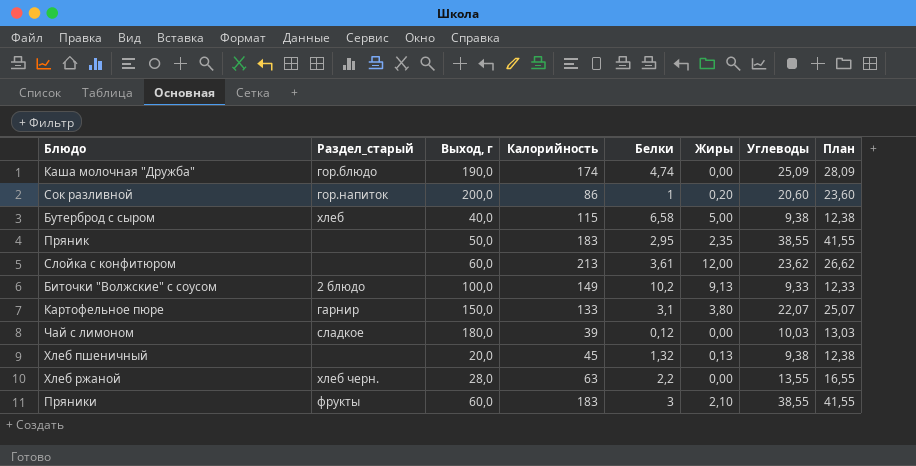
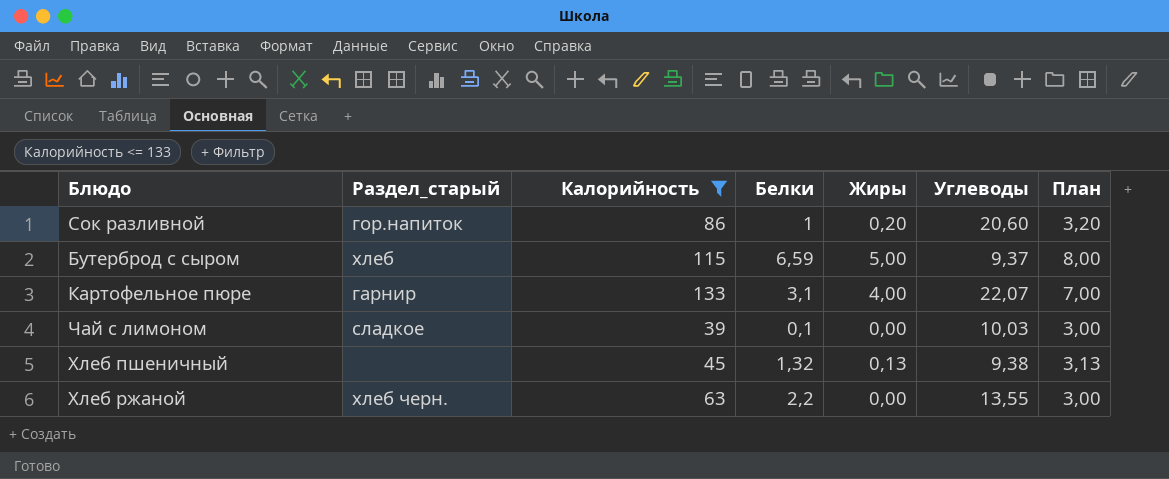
filter: none -> Калорийность <= 133
column Выход, г | position: 3 -> none
column План | formula: [Углеводы] + 3 -> [Жиры] + 3
Бутерброд с сыром | Белки: 6,58 -> 6,59
Бутерброд с сыром | Углеводы: 9,38 -> 9,37
Картофельное пюре | Жиры: 3,80 -> 4,00
Чай с лимоном | Белки: 0,12 -> 0,1

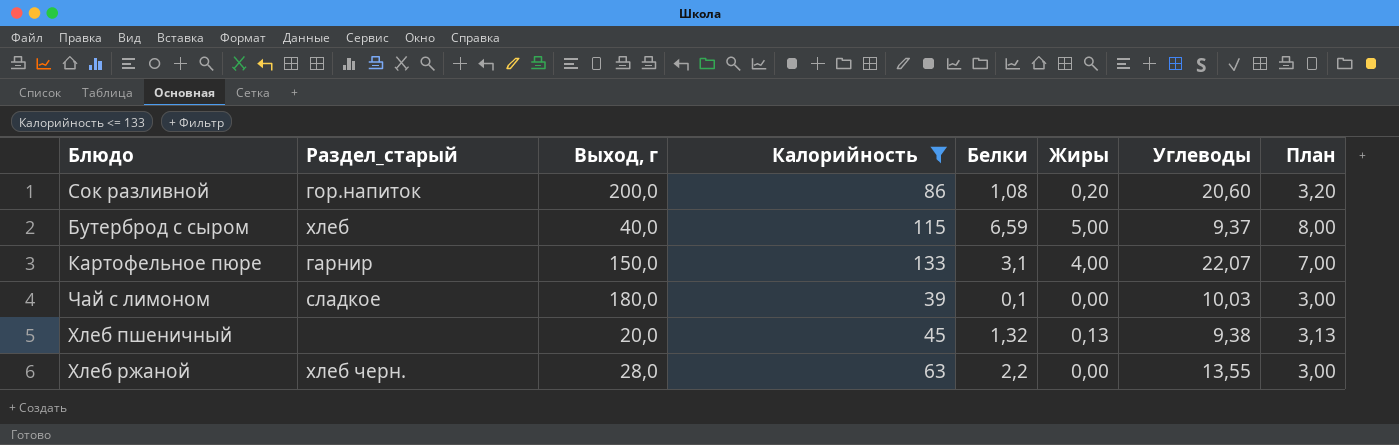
column Выход, г | position: none -> 3
Сок разливной | Белки: 1 -> 1,08

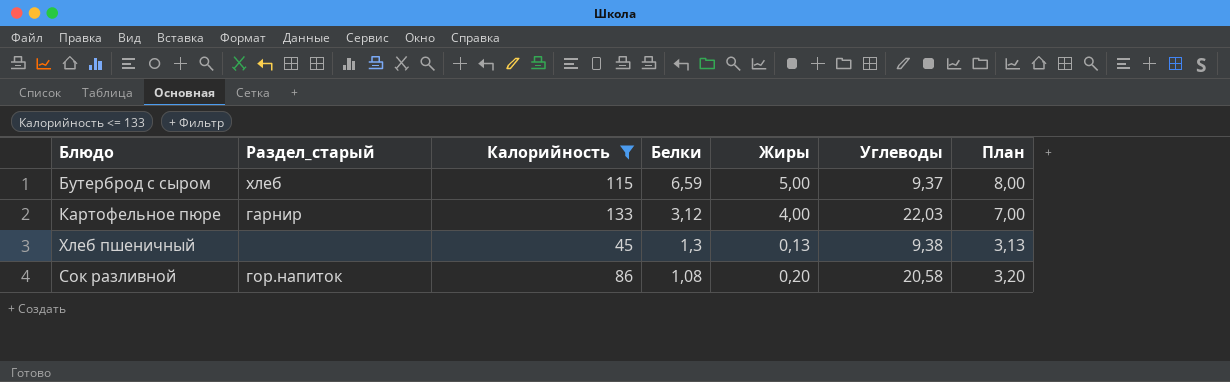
row order: none -> Белки descending
column Выход, г | position: 3 -> none
row Чай с лимоном: сладкое | 180,0 | 39 | 0,1 | 0,00 | 10,03 | 3,00 -> none
row Хлеб ржаной: хлеб черн. | 28,0 | 63 | 2,2 | 0,00 | 13,55 | 3,00 -> none
Картофельное пюре | Белки: 3,1 -> 3,12
Картофельное пюре | Углеводы: 22,07 -> 22,03
Хлеб пшеничный | Белки: 1,32 -> 1,3
Сок разливной | Углеводы: 20,60 -> 20,58

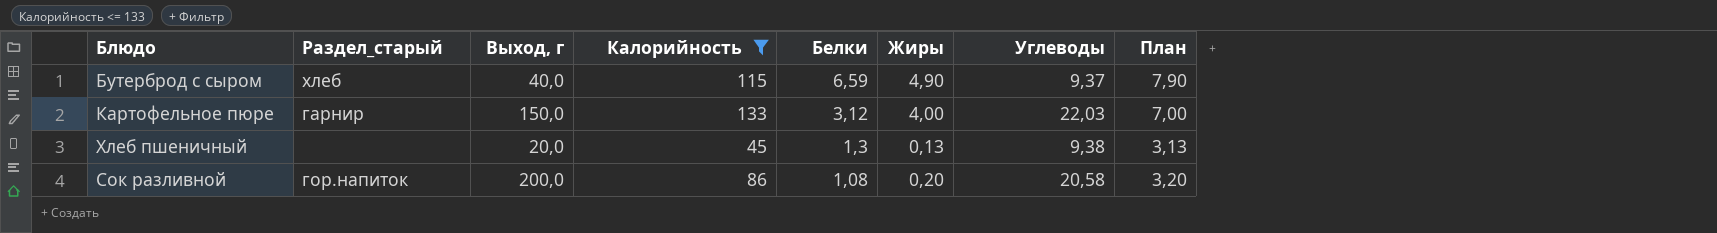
column Выход, г | position: none -> 3
Бутерброд с сыром | Жиры: 5,00 -> 4,90
Бутерброд с сыром | План: 8,00 -> 7,90

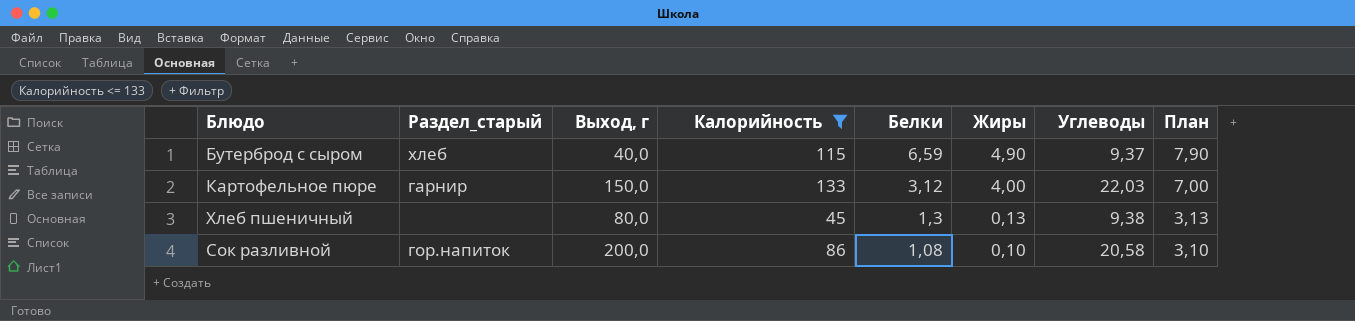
Хлеб пшеничный | Выход, г: 20,0 -> 80,0
Сок разливной | Жиры: 0,20 -> 0,10
Сок разливной | План: 3,20 -> 3,10

